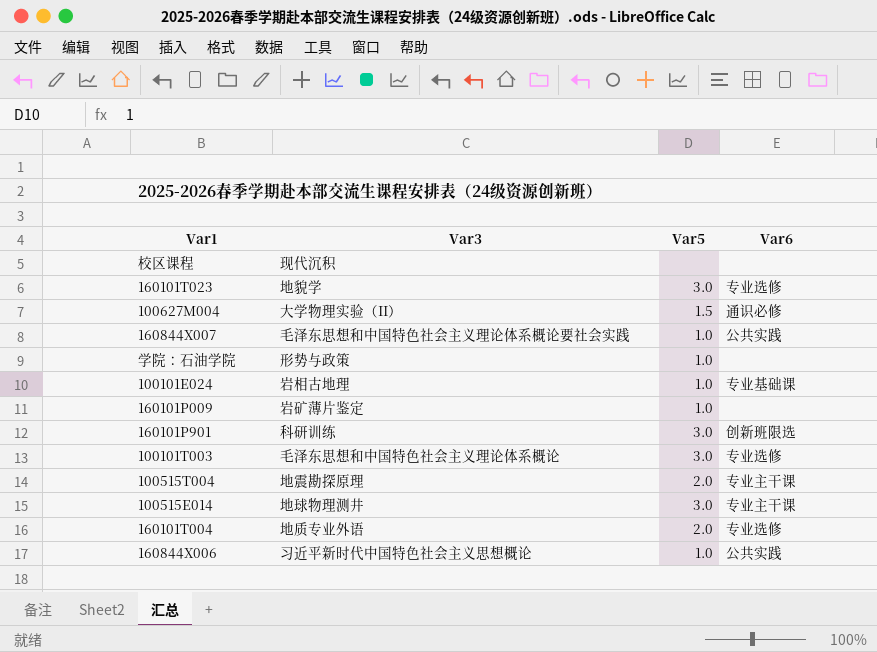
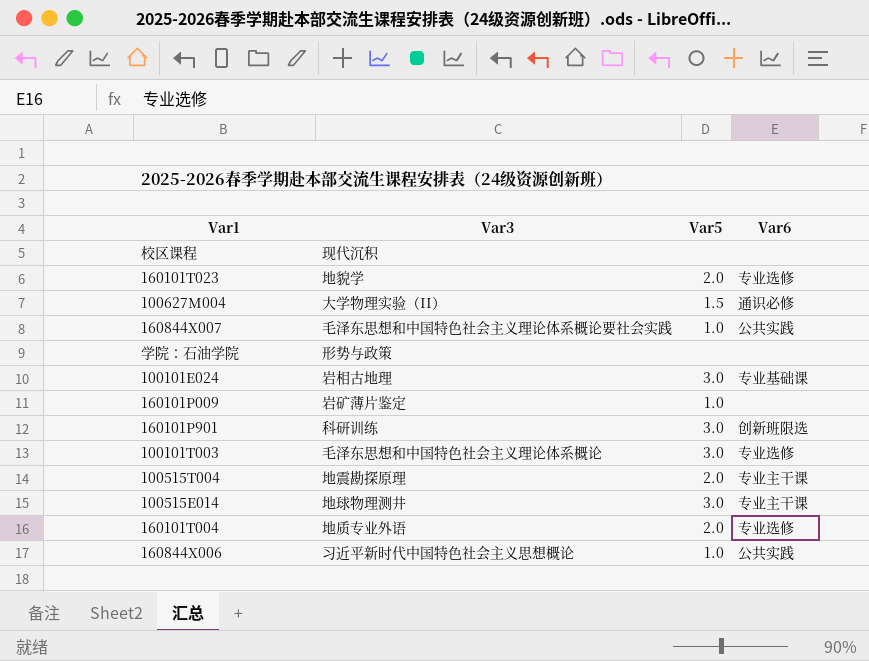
160101T023 | Var5: 3.0 -> 2.0
学院：石油学院 | Var5: 1.0 -> none
100101E024 | Var5: 1.0 -> 3.0

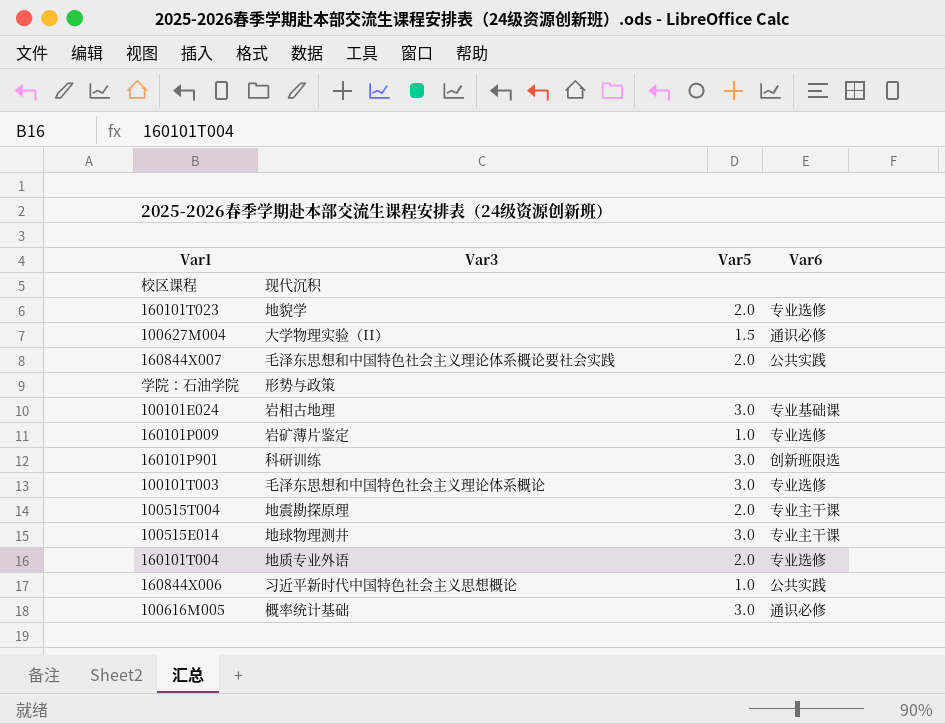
160844X007 | Var5: 1.0 -> 2.0
160101P009 | Var6: none -> 专业选修
row 100616M005: none -> 概率统计基础 | 3.0 | 通识必修

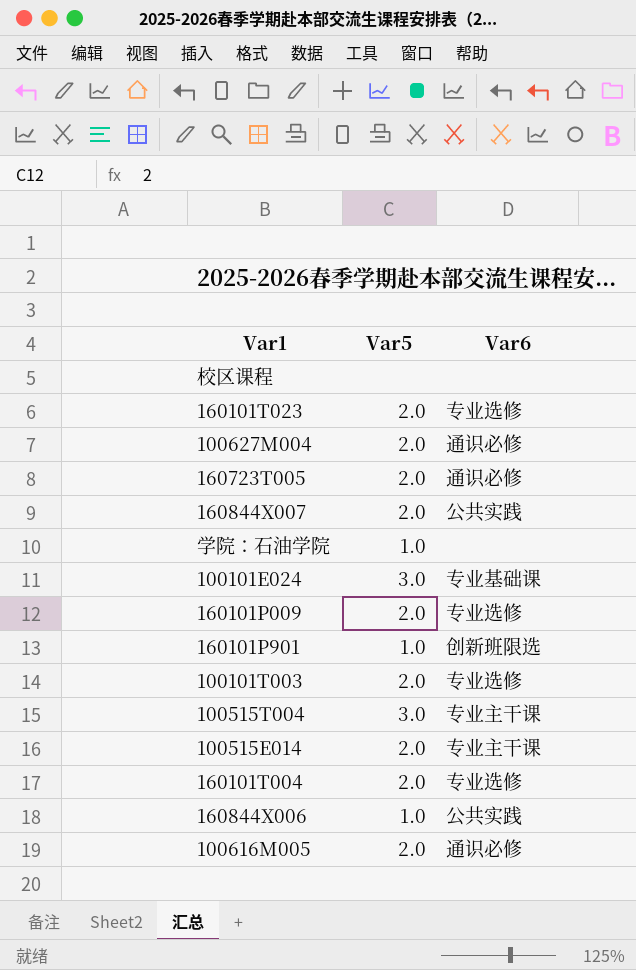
column Var3 | position: 2 -> none
100627M004 | Var5: 1.5 -> 2.0
row 160723T005: none -> 2.0 | 通识必修
学院：石油学院 | Var5: none -> 1.0
160101P009 | Var5: 1.0 -> 2.0
160101P901 | Var5: 3.0 -> 1.0
100101T003 | Var5: 3.0 -> 2.0
100515T004 | Var5: 2.0 -> 3.0
100515E014 | Var5: 3.0 -> 2.0
100616M005 | Var5: 3.0 -> 2.0

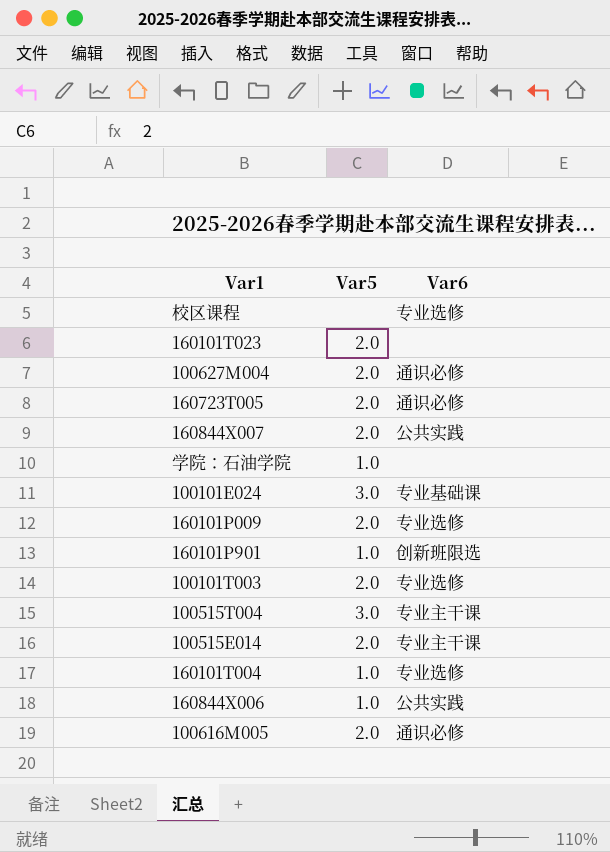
校区课程 | Var6: none -> 专业选修
160101T023 | Var6: 专业选修 -> none
160101T004 | Var5: 2.0 -> 1.0

